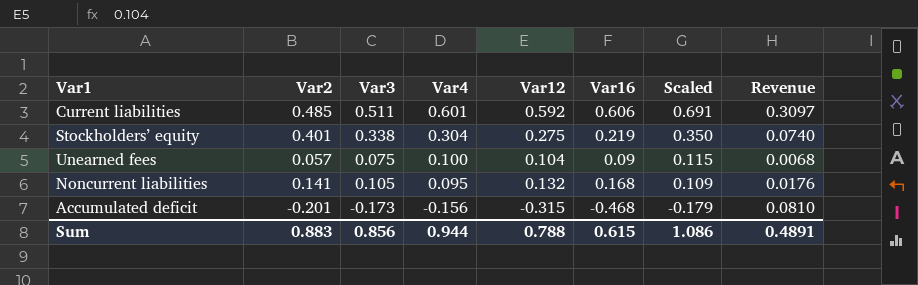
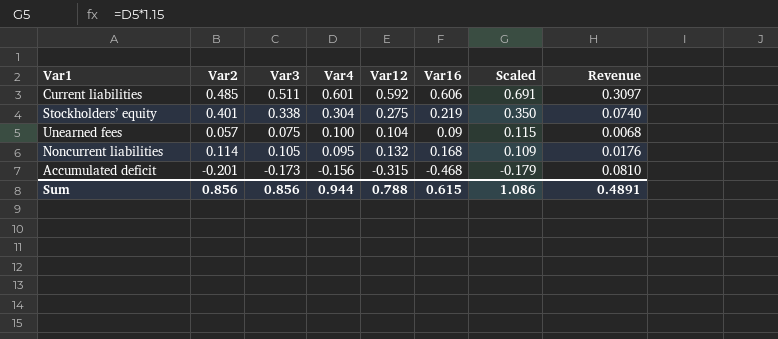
Noncurrent liabilities | Var2: 0.141 -> 0.114
Sum | Var2: 0.883 -> 0.856

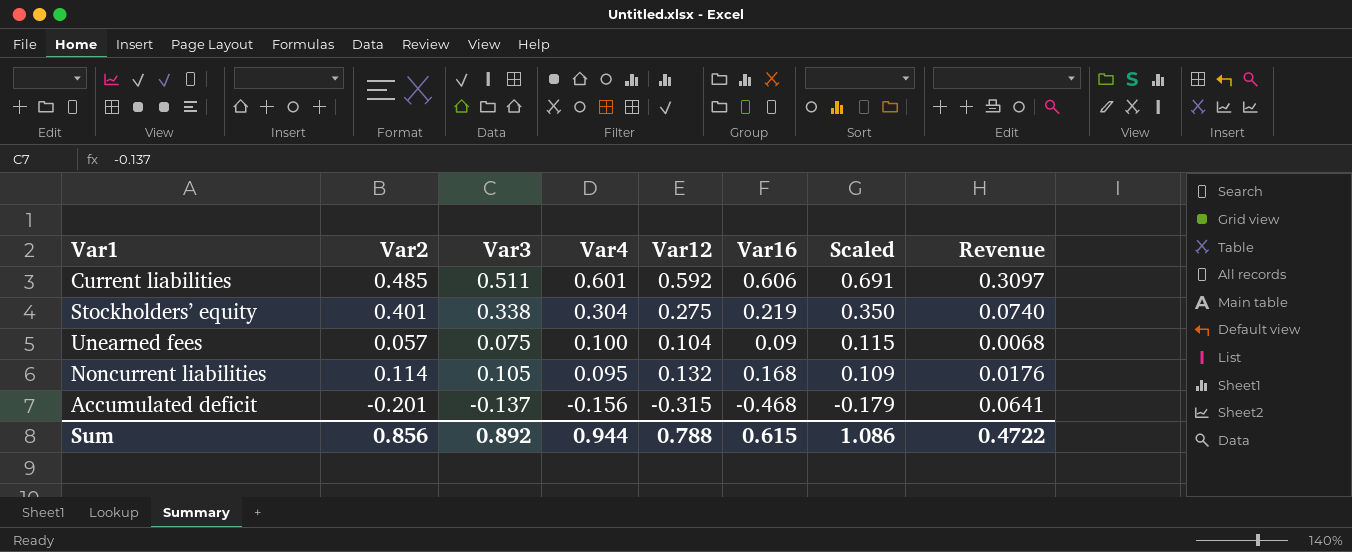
Accumulated deficit | Var3: -0.173 -> -0.137
Accumulated deficit | Revenue: 0.0810 -> 0.0641
Sum | Var3: 0.856 -> 0.892
Sum | Revenue: 0.4891 -> 0.4722

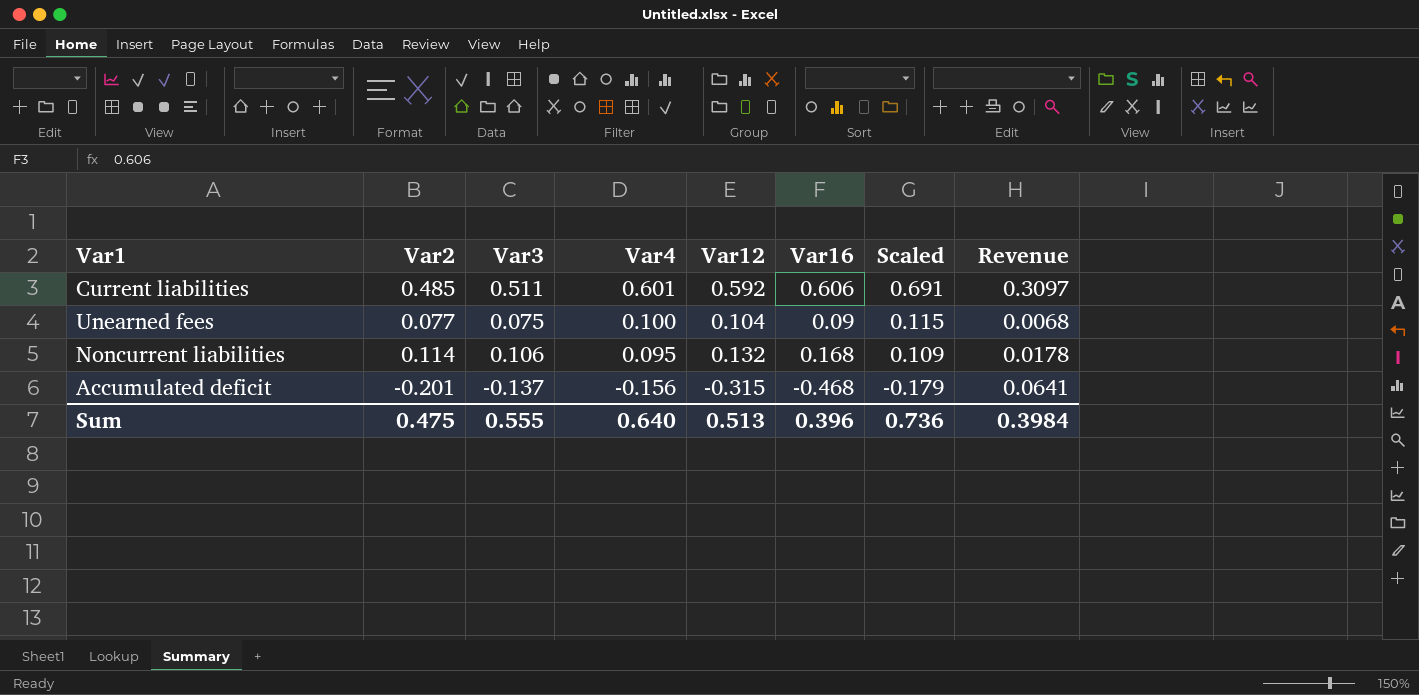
row Stockholders’ equity: 0.401 | 0.338 | 0.304 | 0.275 | 0.219 | 0.350 | 0.0740 -> none
Unearned fees | Var2: 0.057 -> 0.077
Noncurrent liabilities | Var3: 0.105 -> 0.106
Noncurrent liabilities | Revenue: 0.0176 -> 0.0178
Sum | Var2: 0.856 -> 0.475
Sum | Var3: 0.892 -> 0.555
Sum | Var4: 0.944 -> 0.640
Sum | Var12: 0.788 -> 0.513
Sum | Var16: 0.615 -> 0.396
Sum | Scaled: 1.086 -> 0.736
Sum | Revenue: 0.4722 -> 0.3984

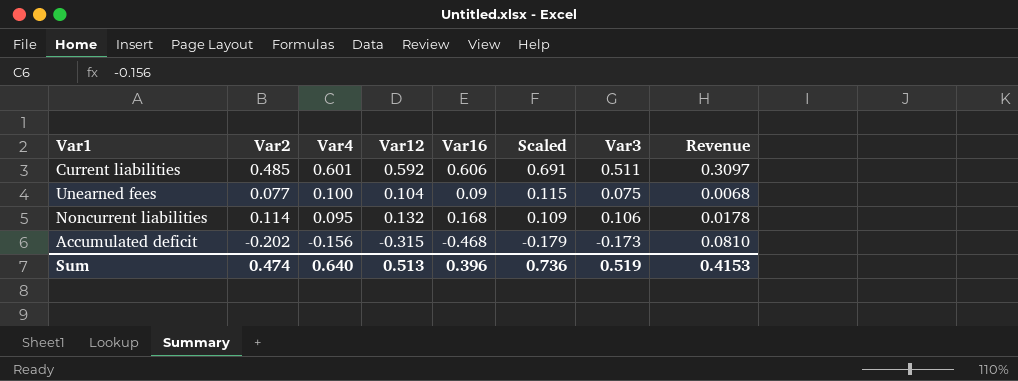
column Var3 | position: 3 -> 7
Accumulated deficit | Var2: -0.201 -> -0.202
Accumulated deficit | Var3: -0.137 -> -0.173
Accumulated deficit | Revenue: 0.0641 -> 0.0810
Sum | Var2: 0.475 -> 0.474
Sum | Var3: 0.555 -> 0.519
Sum | Revenue: 0.3984 -> 0.4153

